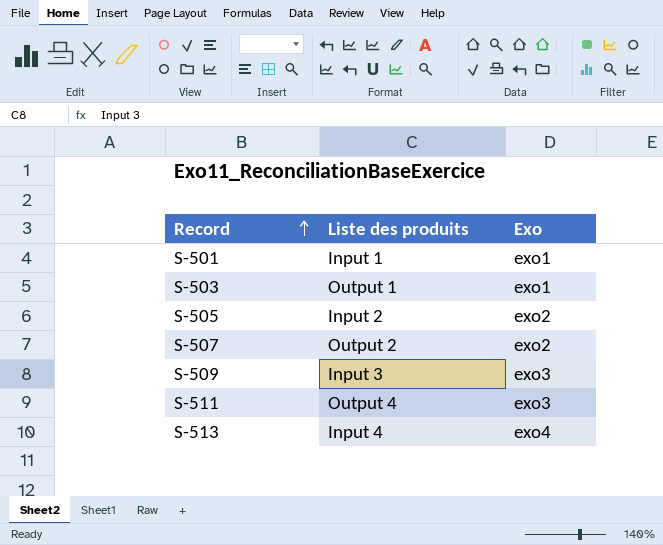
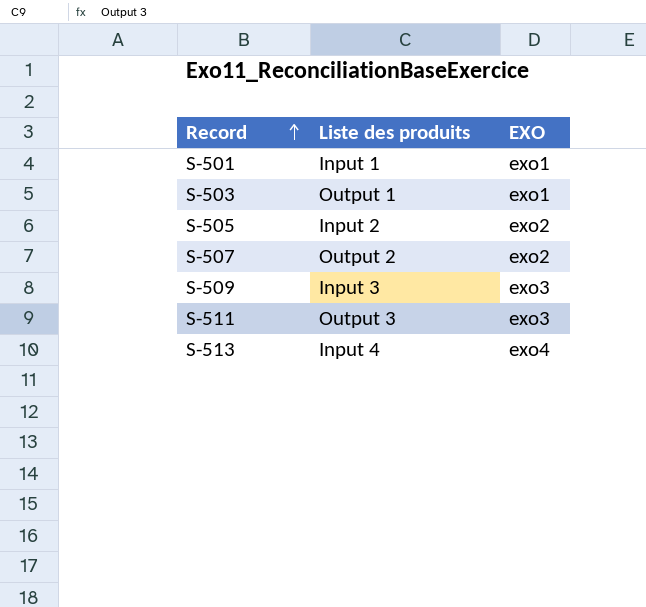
column name: Exo -> EXO
S-511 | Liste des produits: Output 4 -> Output 3

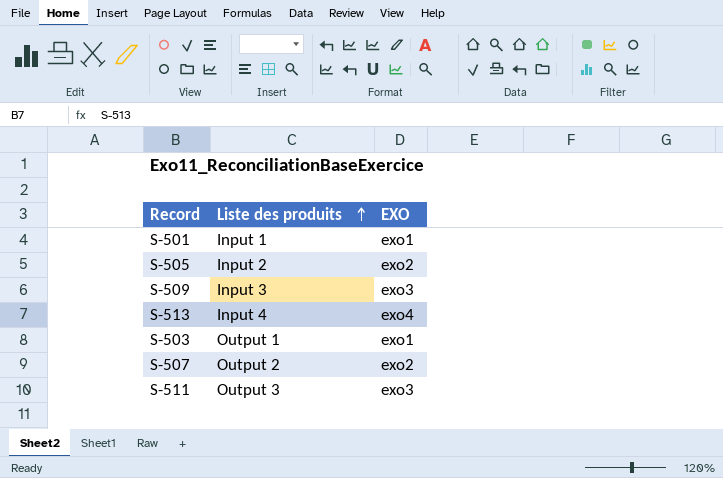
row order: Record ascending -> Liste des produits ascending

